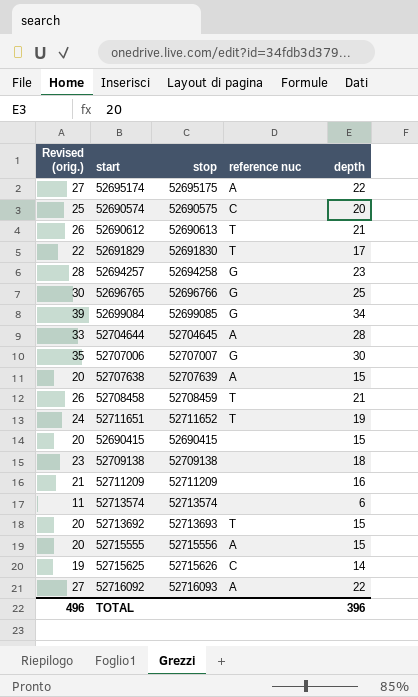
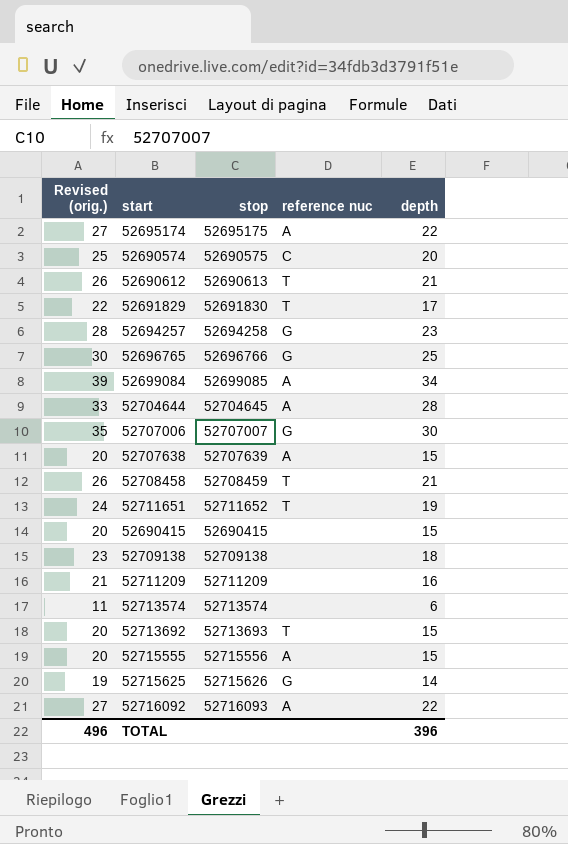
52699084 | reference nuc: G -> A
52715625 | reference nuc: C -> G

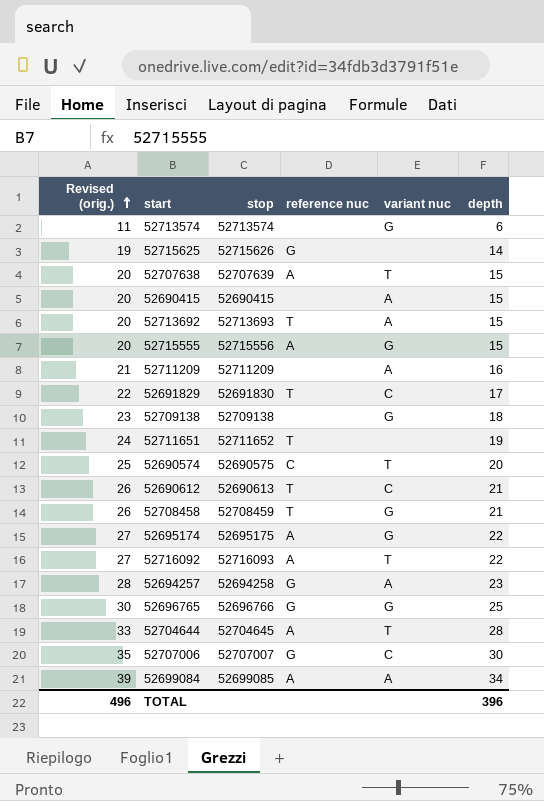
row order: none -> Revised (orig.) ascending
column variant nuc | position: none -> 5

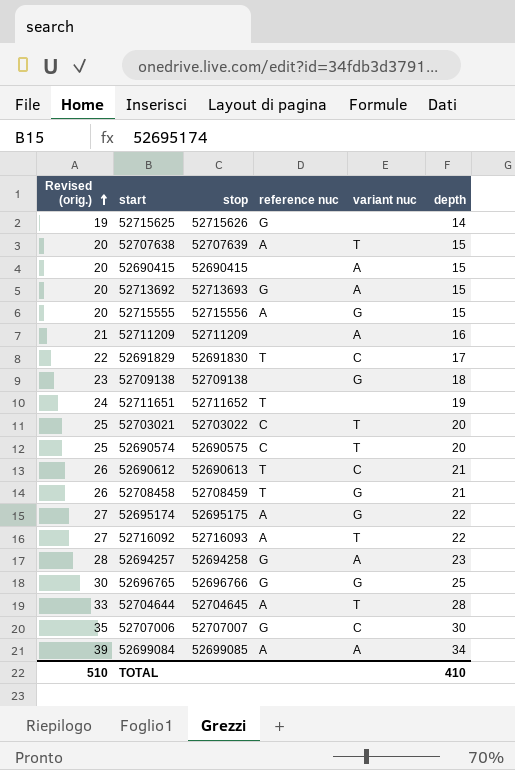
row 52713574: 11 | 52713574 | none | G | 6 -> none
52713692 | reference nuc: T -> G
row 52703021: none -> 25 | 52703022 | C | T | 20
TOTAL | Revised (orig.): 496 -> 510
TOTAL | depth: 396 -> 410

